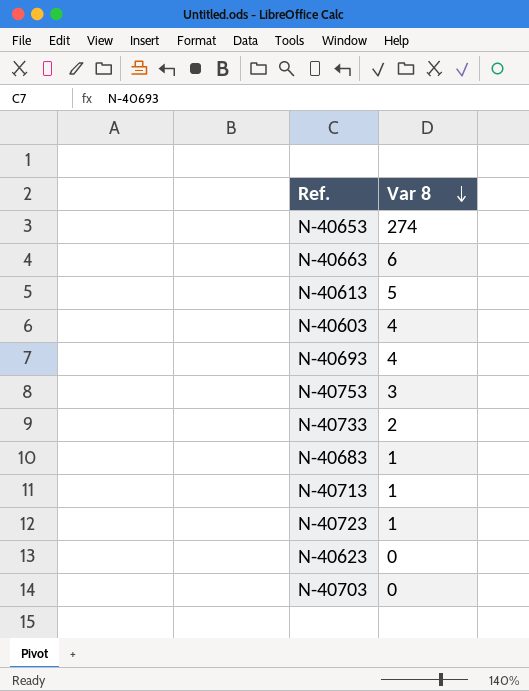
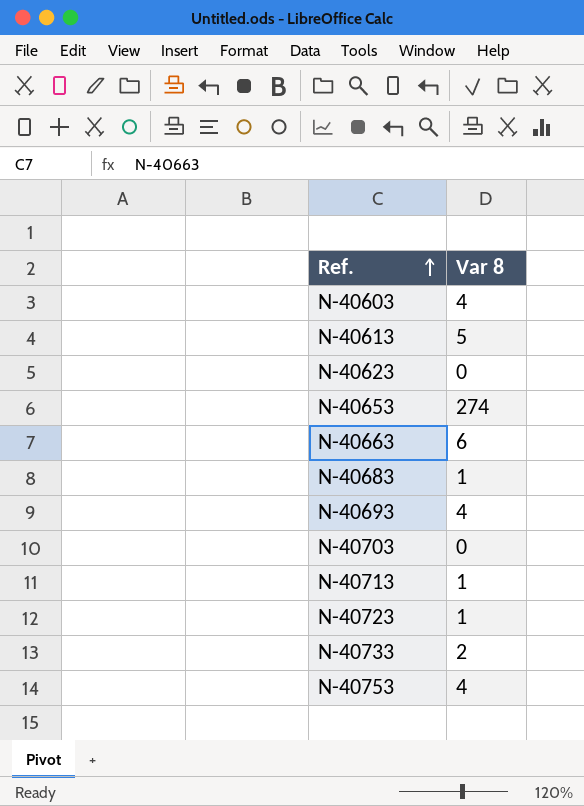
row order: Var 8 descending -> Ref. ascending
N-40753 | Var 8: 3 -> 4

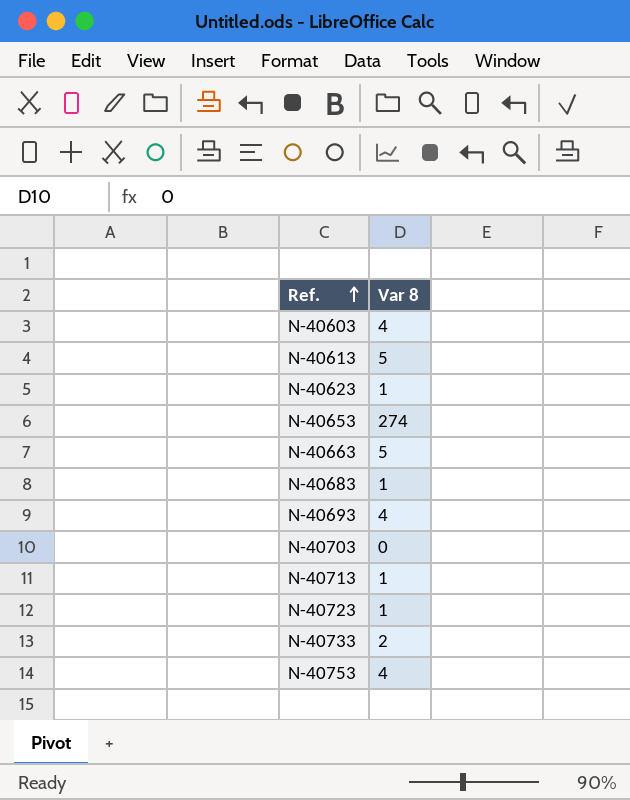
N-40623 | Var 8: 0 -> 1
N-40663 | Var 8: 6 -> 5

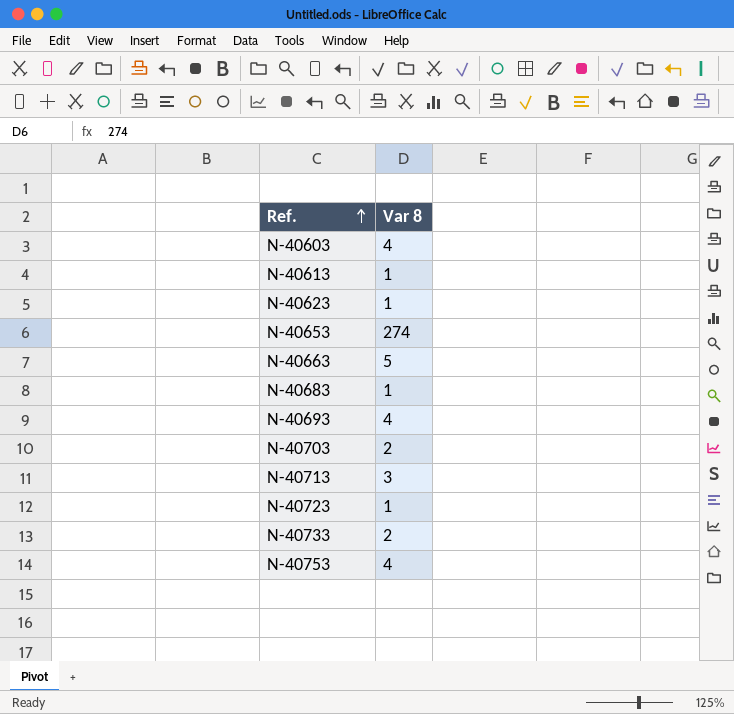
N-40613 | Var 8: 5 -> 1
N-40703 | Var 8: 0 -> 2
N-40713 | Var 8: 1 -> 3

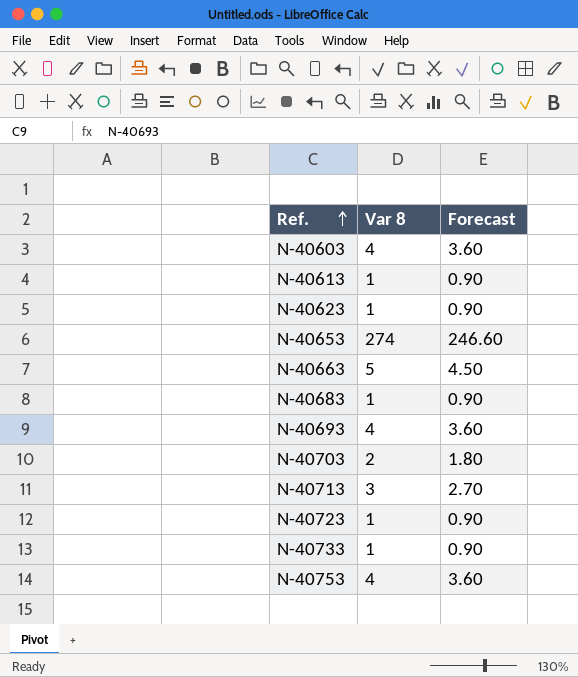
column Forecast | formula: none -> [Var 8] * 0.9
N-40733 | Var 8: 2 -> 1

